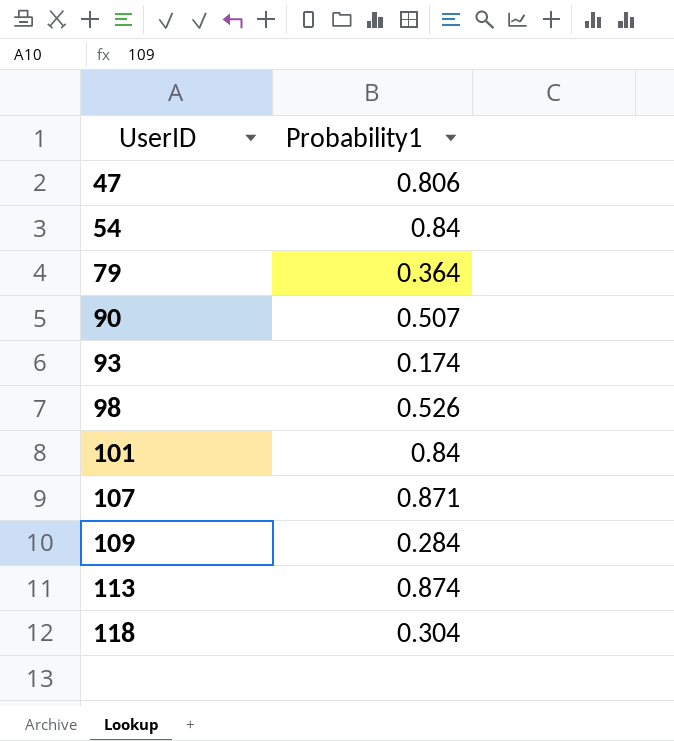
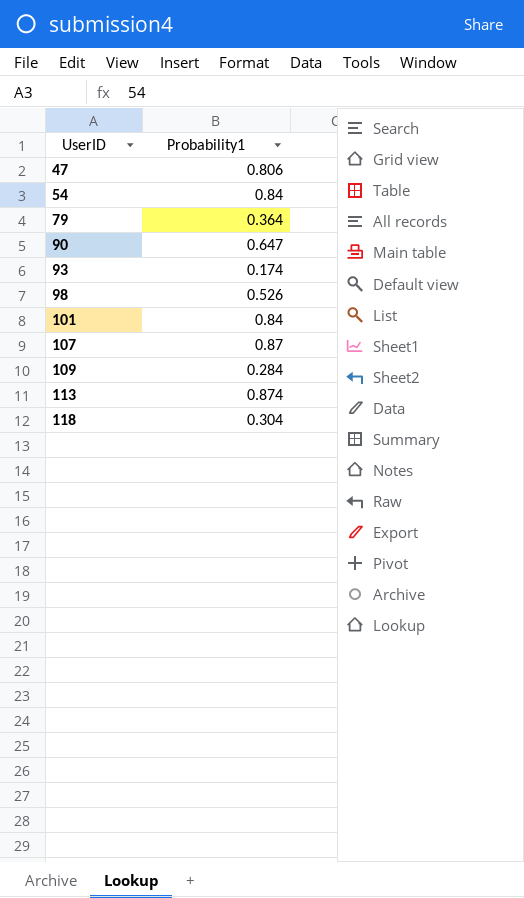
90 | Probability1: 0.507 -> 0.647
107 | Probability1: 0.871 -> 0.87

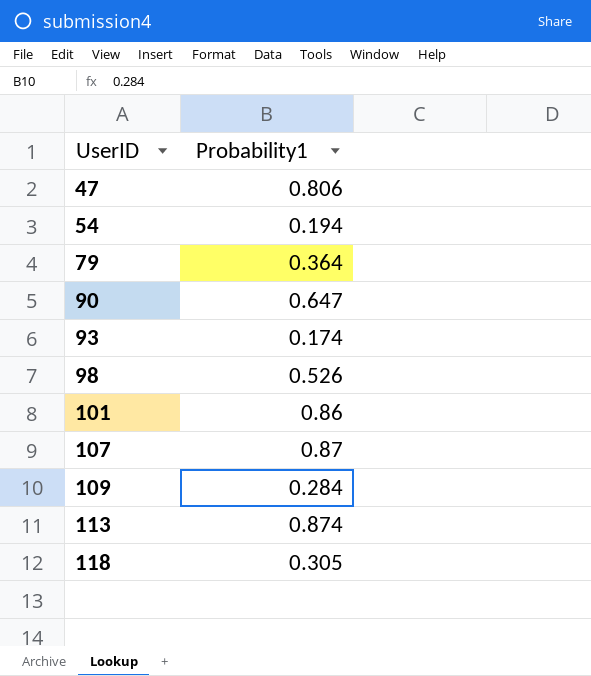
54 | Probability1: 0.84 -> 0.194
101 | Probability1: 0.84 -> 0.86
118 | Probability1: 0.304 -> 0.305

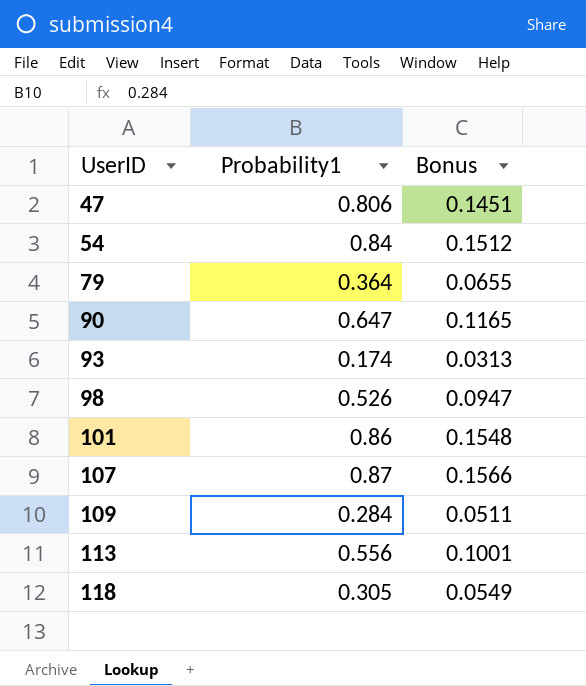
column Bonus | formula: none -> [Probability1] * 0.18
54 | Probability1: 0.194 -> 0.84
113 | Probability1: 0.874 -> 0.556

